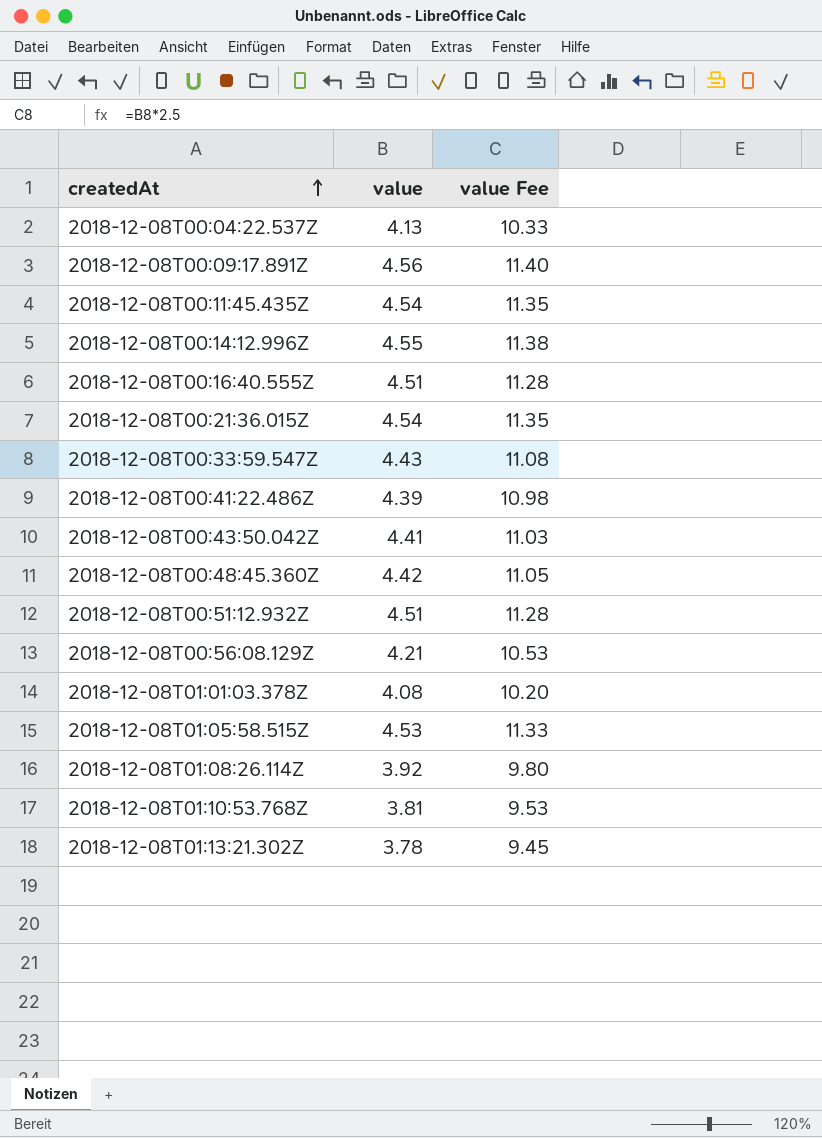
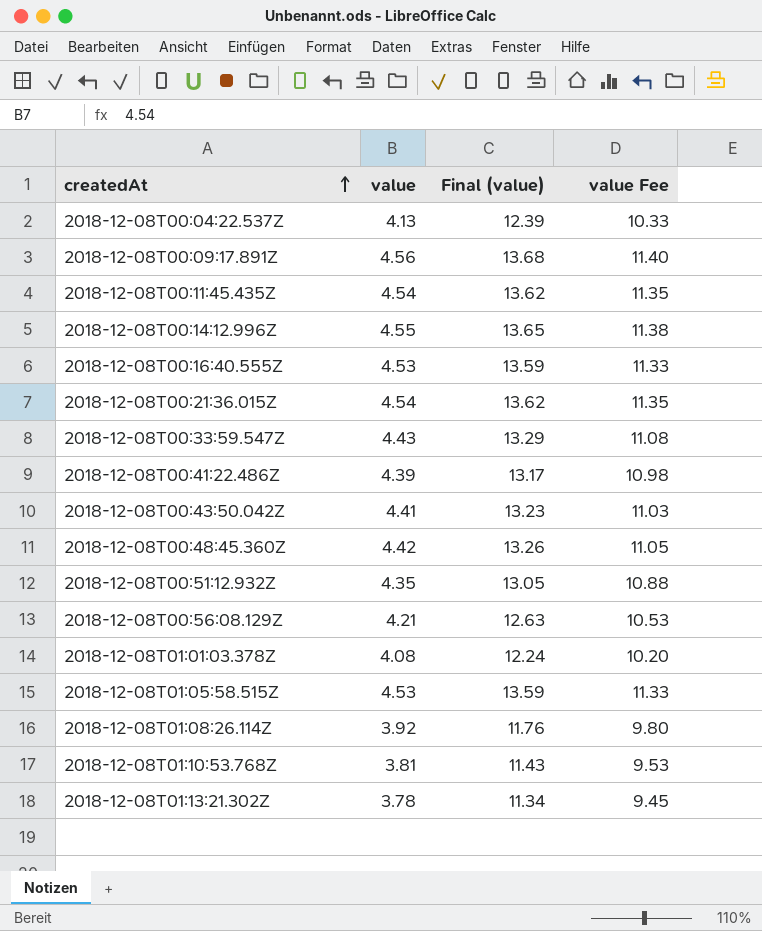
column Final (value) | formula: none -> [value] * 3
2018-12-08T00:16:40.555Z | value: 4.51 -> 4.53
2018-12-08T00:16:40.555Z | value Fee: 11.28 -> 11.33
2018-12-08T00:51:12.932Z | value: 4.51 -> 4.35
2018-12-08T00:51:12.932Z | value Fee: 11.28 -> 10.88

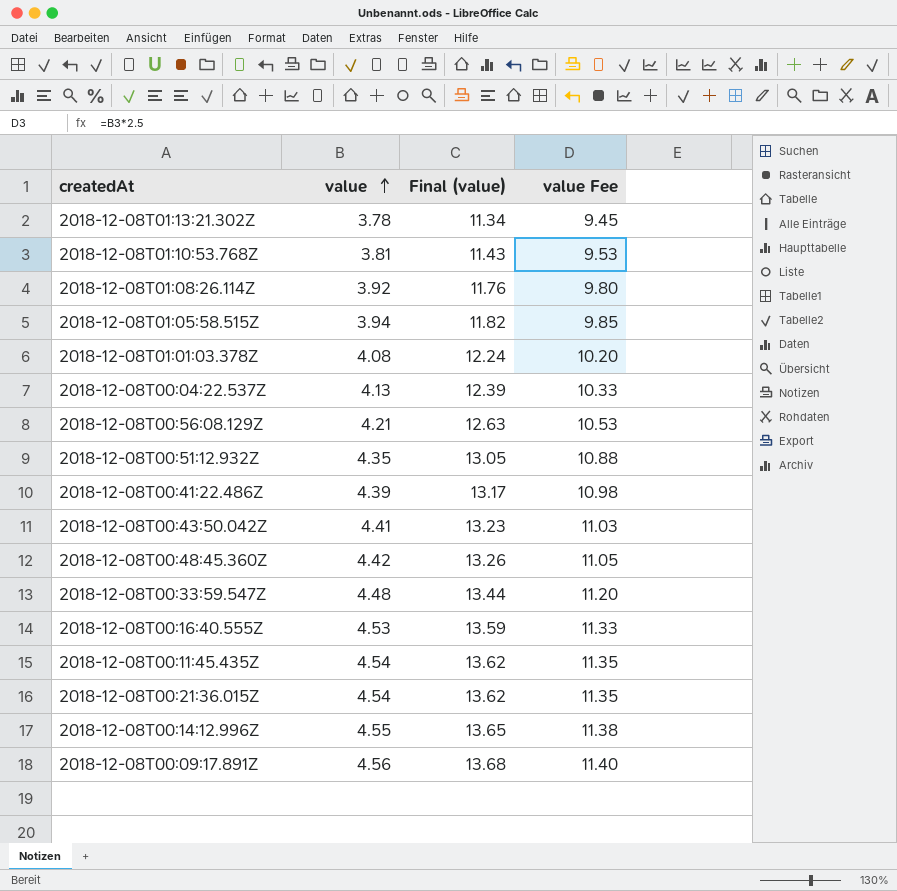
row order: createdAt ascending -> value ascending
2018-12-08T01:05:58.515Z | value: 4.53 -> 3.94
2018-12-08T01:05:58.515Z | Final (value): 13.59 -> 11.82
2018-12-08T01:05:58.515Z | value Fee: 11.33 -> 9.85
2018-12-08T00:33:59.547Z | value: 4.43 -> 4.48
2018-12-08T00:33:59.547Z | Final (value): 13.29 -> 13.44
2018-12-08T00:33:59.547Z | value Fee: 11.08 -> 11.20

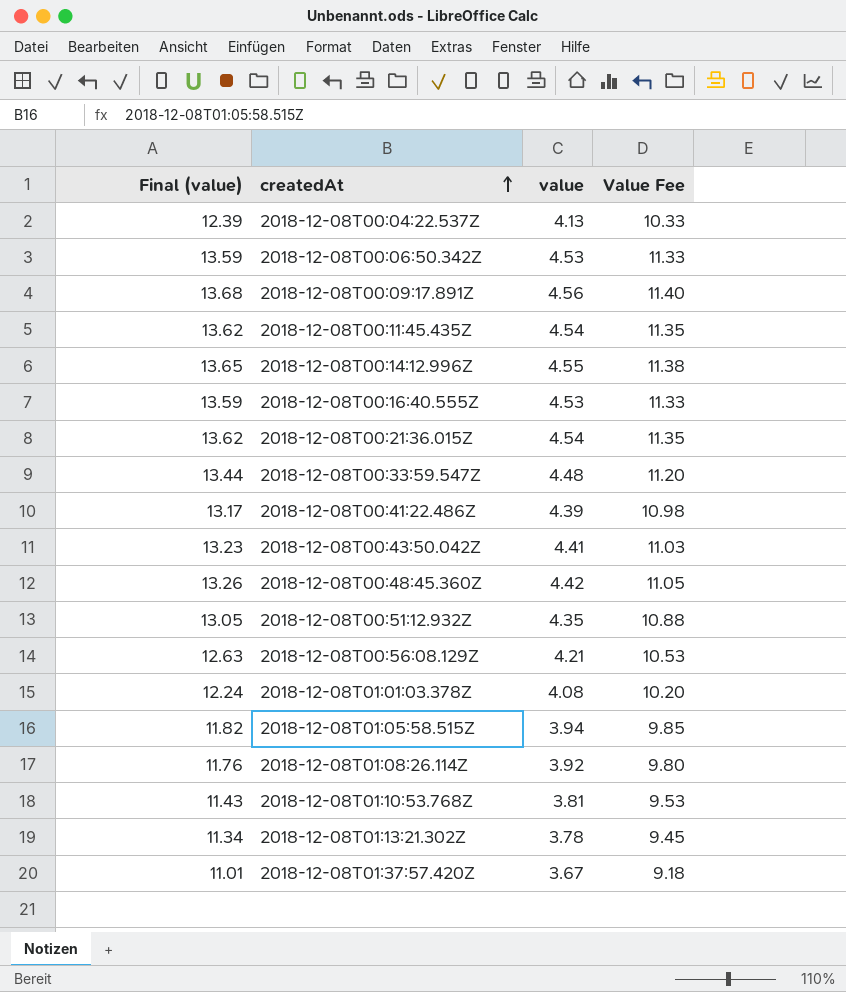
row order: value ascending -> createdAt ascending
column Final (value) | position: 3 -> 1
column name: value Fee -> Value Fee
row 2018-12-08T00:06:50.342Z: none -> 13.59 | 4.53 | 11.33
row 2018-12-08T01:37:57.420Z: none -> 11.01 | 3.67 | 9.18

